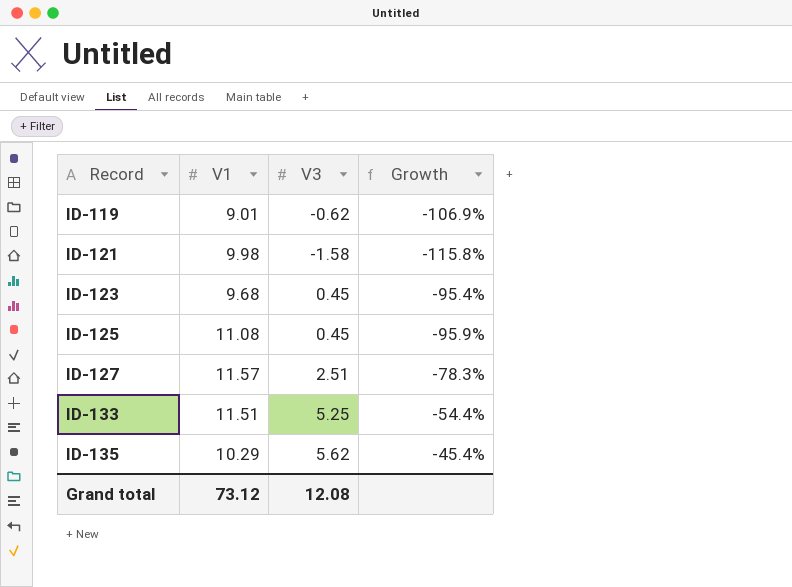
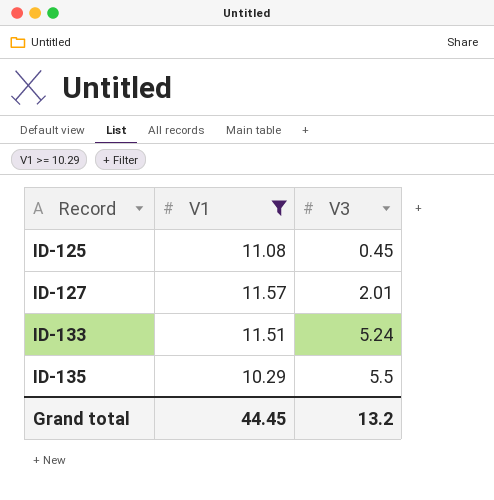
filter: none -> V1 >= 10.29
column Growth | formula: ([V3] - [V1]) / [V1] -> none
ID-127 | V3: 2.51 -> 2.01
ID-133 | V3: 5.25 -> 5.24
ID-135 | V3: 5.62 -> 5.5
Grand total | V1: 73.12 -> 44.45
Grand total | V3: 12.08 -> 13.2

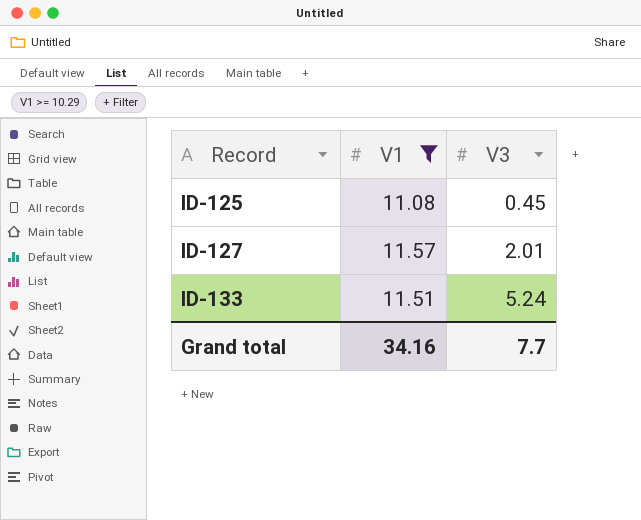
row ID-135: 10.29 | 5.5 -> none
Grand total | V1: 44.45 -> 34.16
Grand total | V3: 13.2 -> 7.7

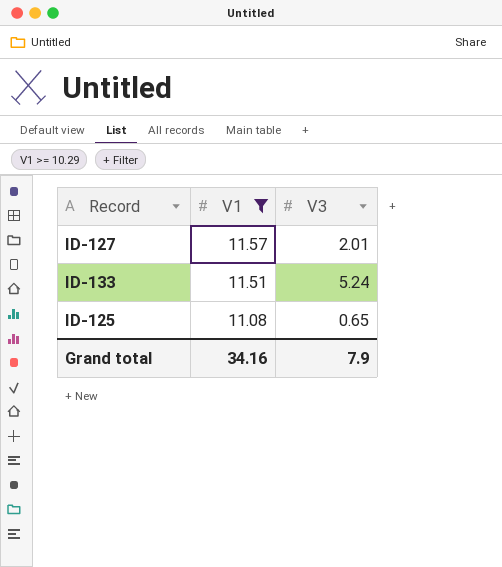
row order: Record ascending -> V1 descending
ID-125 | V3: 0.45 -> 0.65
Grand total | V3: 7.7 -> 7.9

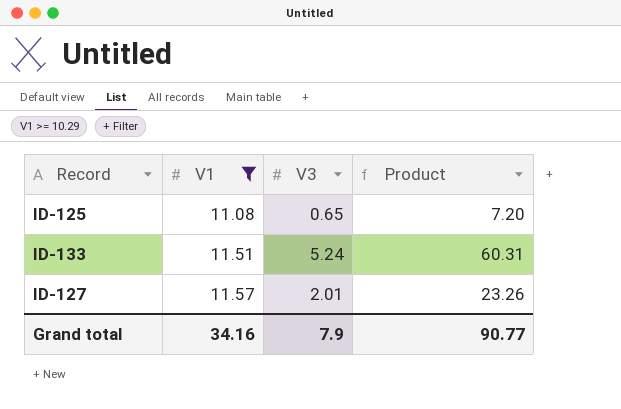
row order: V1 descending -> V1 ascending
column Product | formula: none -> [V1] * [V3]

